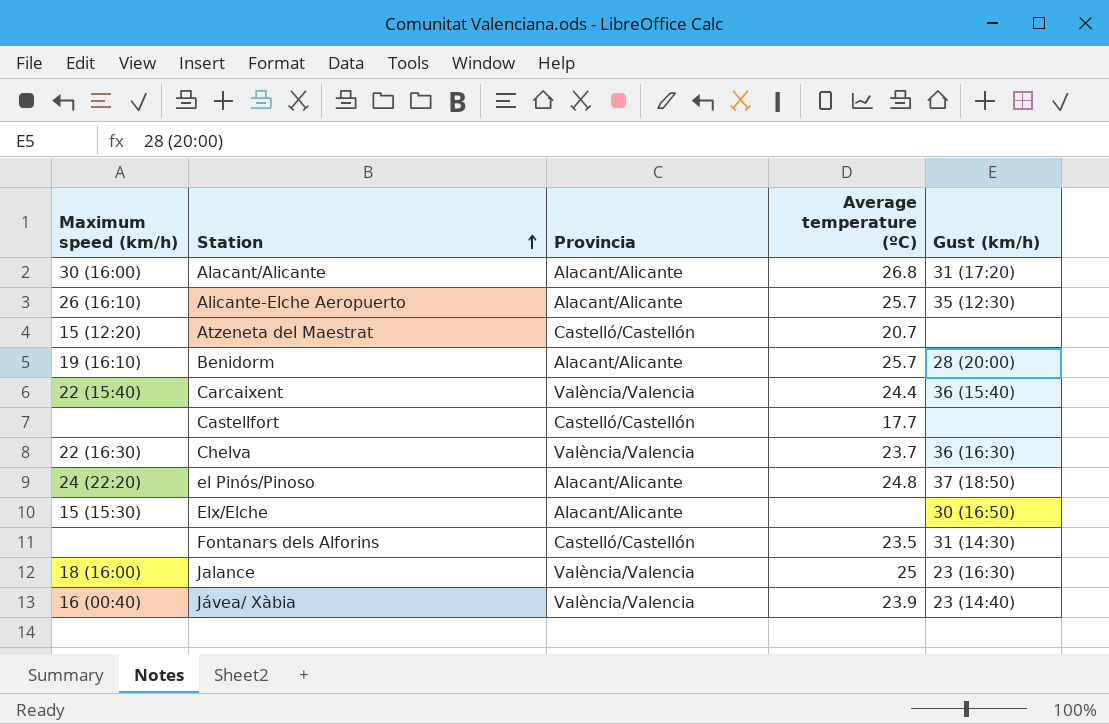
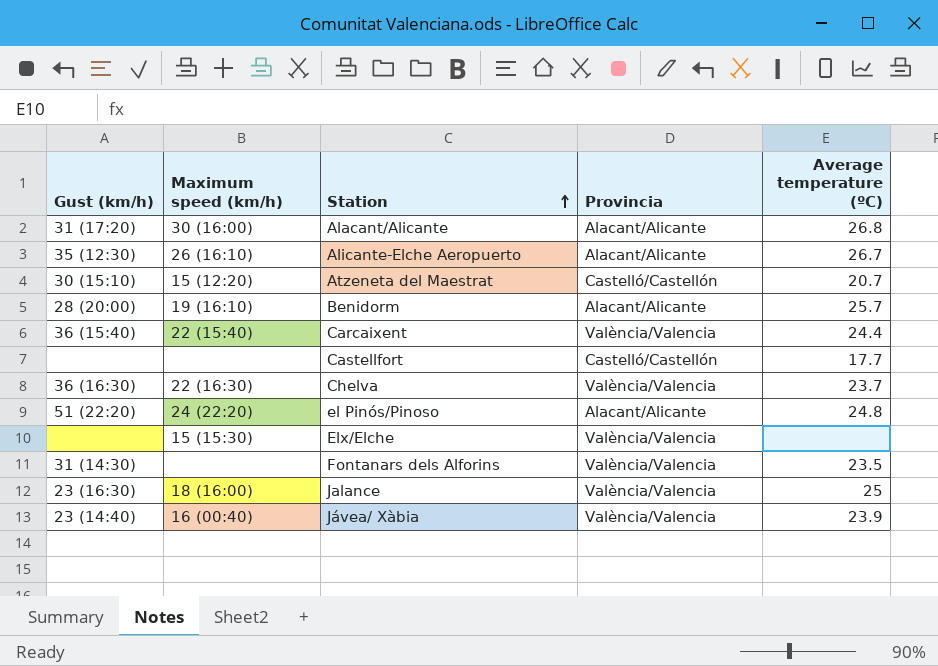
column Gust (km/h) | position: 5 -> 1
Alicante-Elche Aeropuerto | Average temperature (ºC): 25.7 -> 26.7
Atzeneta del Maestrat | Gust (km/h): none -> 30 (15:10)
el Pinós/Pinoso | Gust (km/h): 37 (18:50) -> 51 (22:20)
Elx/Elche | Gust (km/h): 30 (16:50) -> none
Elx/Elche | Provincia: Alacant/Alicante -> València/Valencia
Fontanars dels Alforins | Provincia: Castelló/Castellón -> València/Valencia

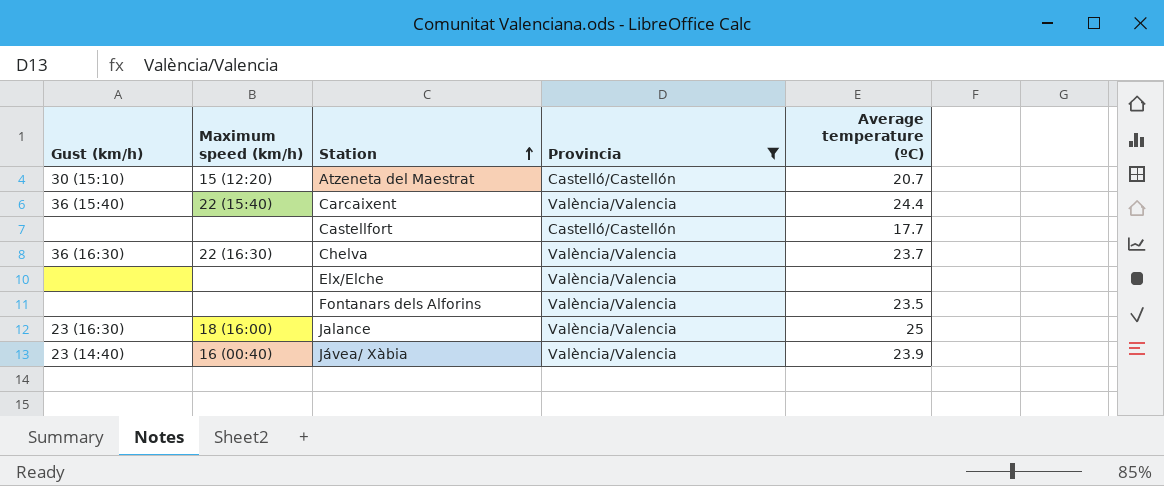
filter: none -> Provincia != Alacant/Alicante
Elx/Elche | Maximum speed (km/h): 15 (15:30) -> none
Fontanars dels Alforins | Gust (km/h): 31 (14:30) -> none

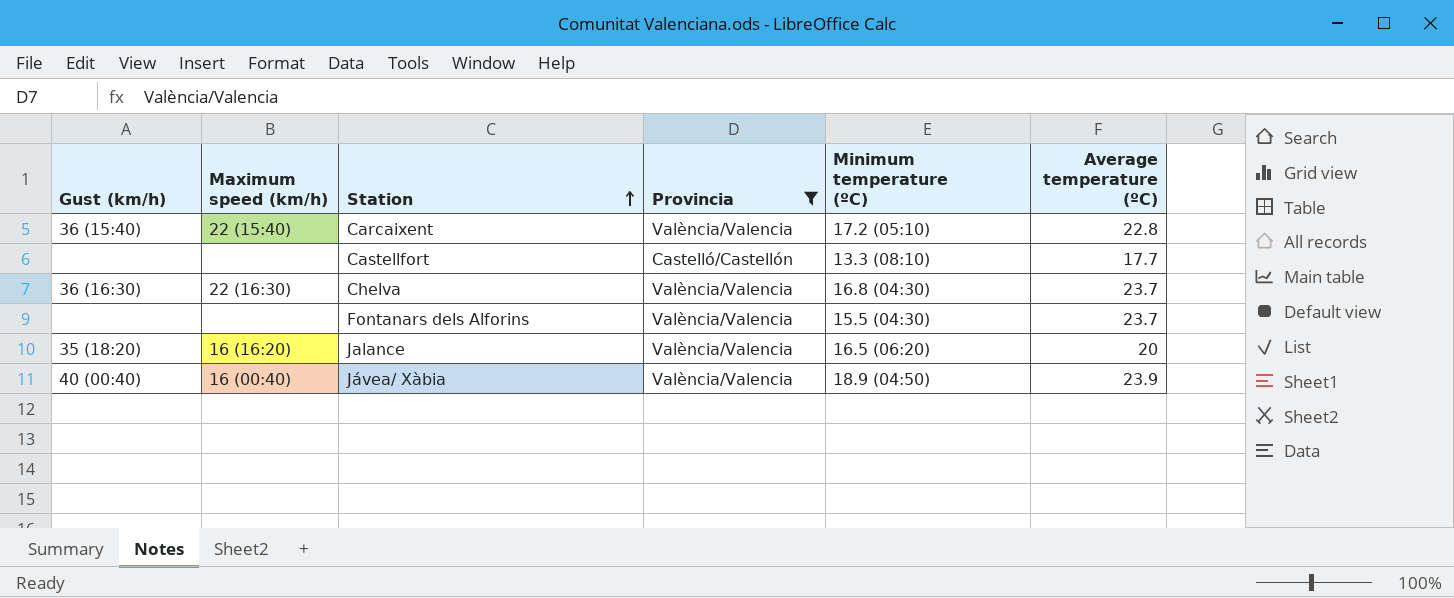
column Minimum temperature (ºC) | position: none -> 5
row Atzeneta del Maestrat: 30 (15:10) | 15 (12:20) | Castelló/Castellón | 20.7 -> none
row Elx/Elche: none | none | València/Valencia | none -> none
Carcaixent | Average temperature (ºC): 24.4 -> 22.8
Fontanars dels Alforins | Average temperature (ºC): 23.5 -> 23.7
Jalance | Gust (km/h): 23 (16:30) -> 35 (18:20)
Jalance | Maximum speed (km/h): 18 (16:00) -> 16 (16:20)
Jalance | Average temperature (ºC): 25 -> 20
Jávea/ Xàbia | Gust (km/h): 23 (14:40) -> 40 (00:40)

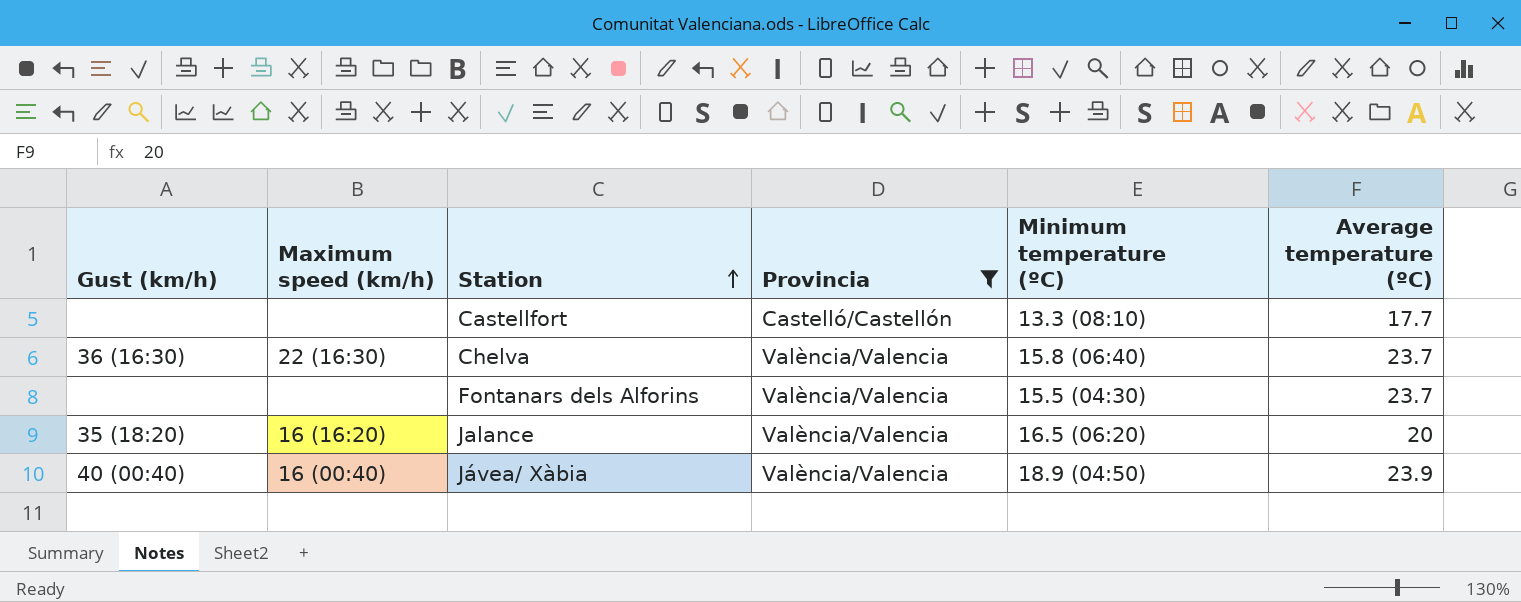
row Carcaixent: 36 (15:40) | 22 (15:40) | València/Valencia | 17.2 (05:10) | 22.8 -> none
Chelva | Minimum temperature (ºC): 16.8 (04:30) -> 15.8 (06:40)

